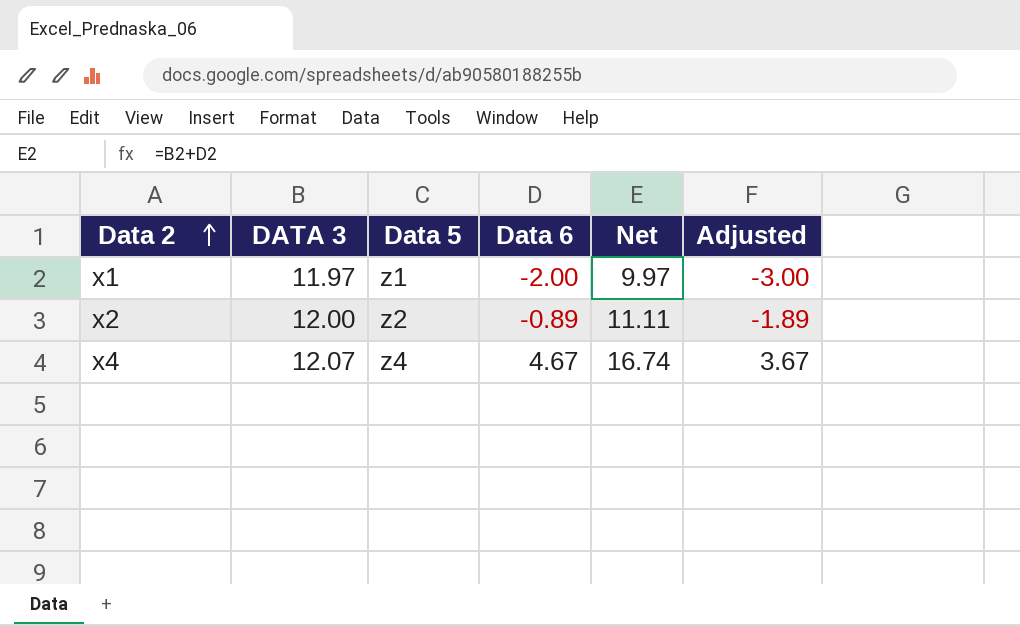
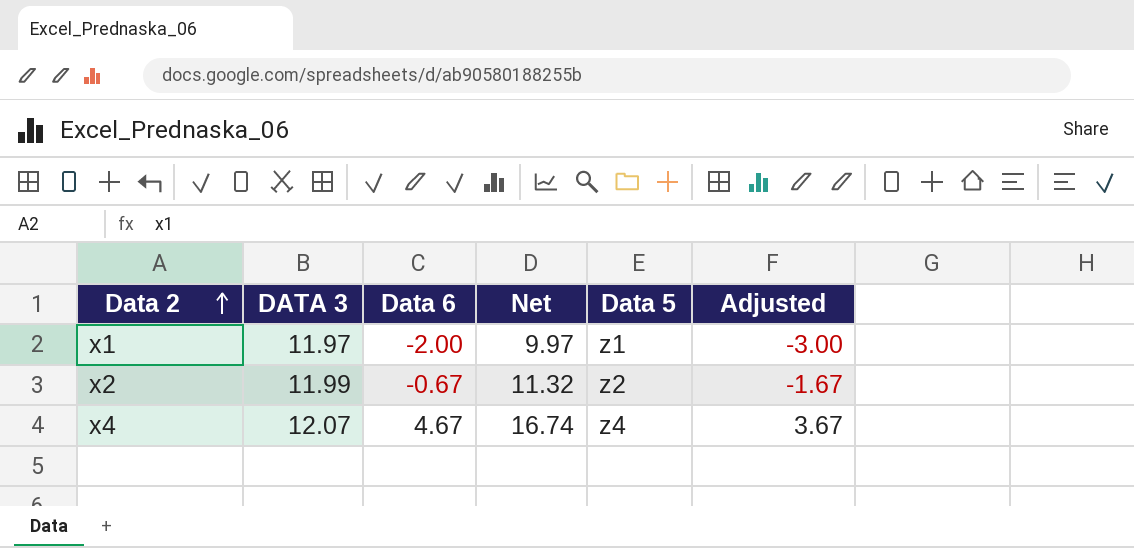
column Data 5 | position: 3 -> 5
x2 | DATA 3: 12.00 -> 11.99
x2 | Data 6: -0.89 -> -0.67
x2 | Net: 11.11 -> 11.32
x2 | Adjusted: -1.89 -> -1.67

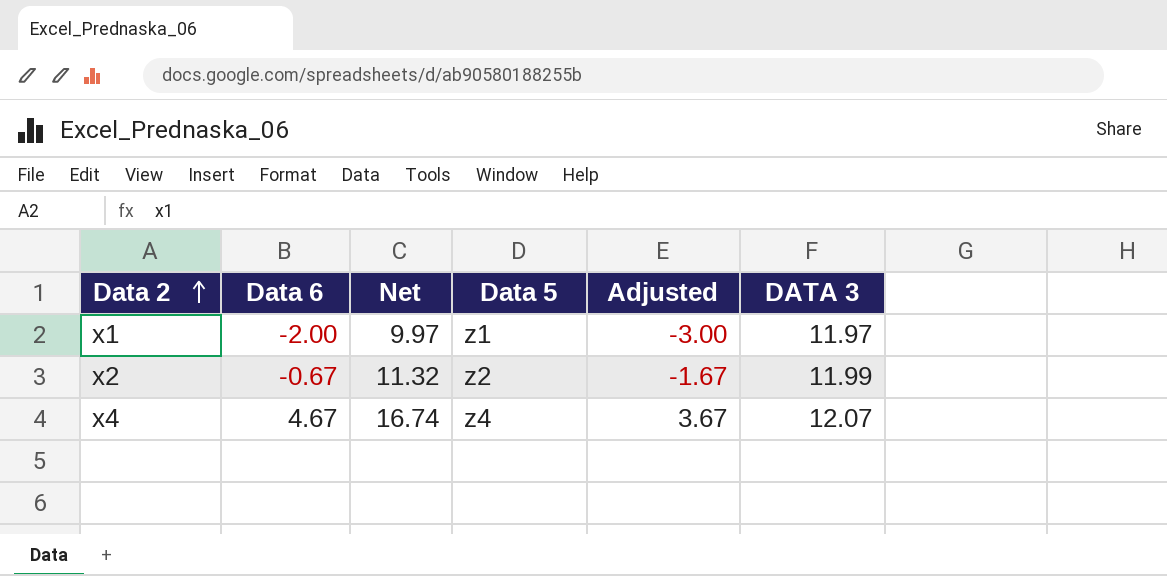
column DATA 3 | position: 2 -> 6

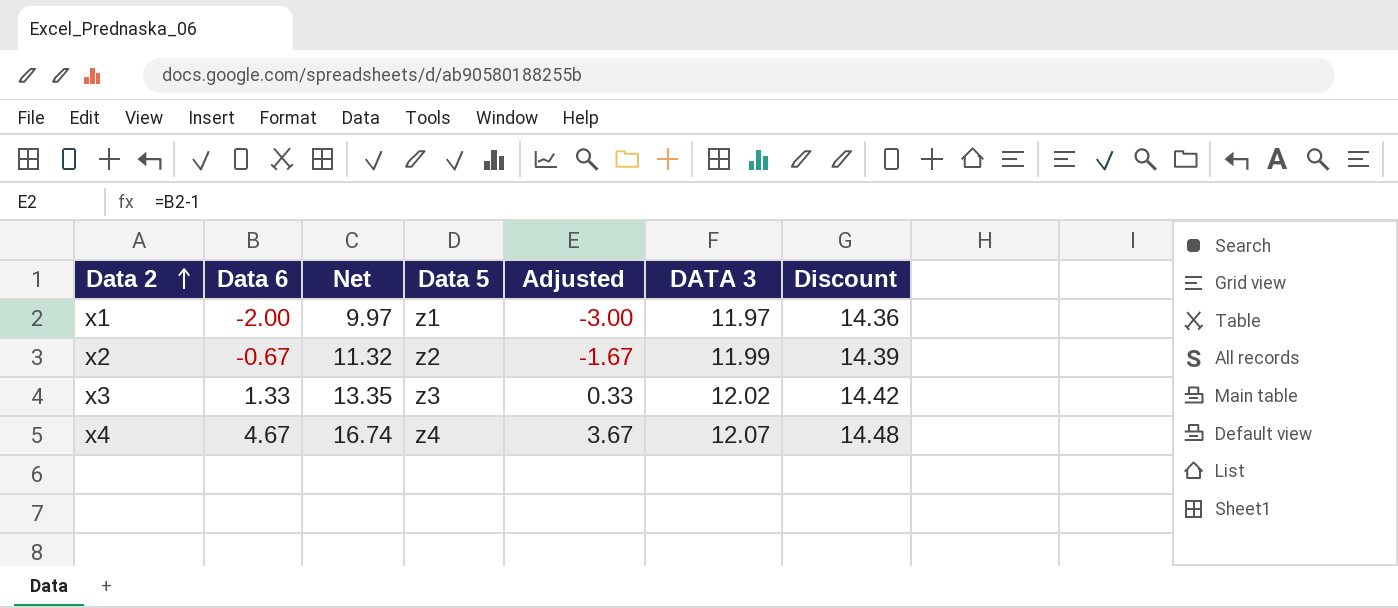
column Discount | formula: none -> [DATA 3] * 1.2
row x3: none -> 1.33 | 13.35 | z3 | 0.33 | 12.02 | 14.42

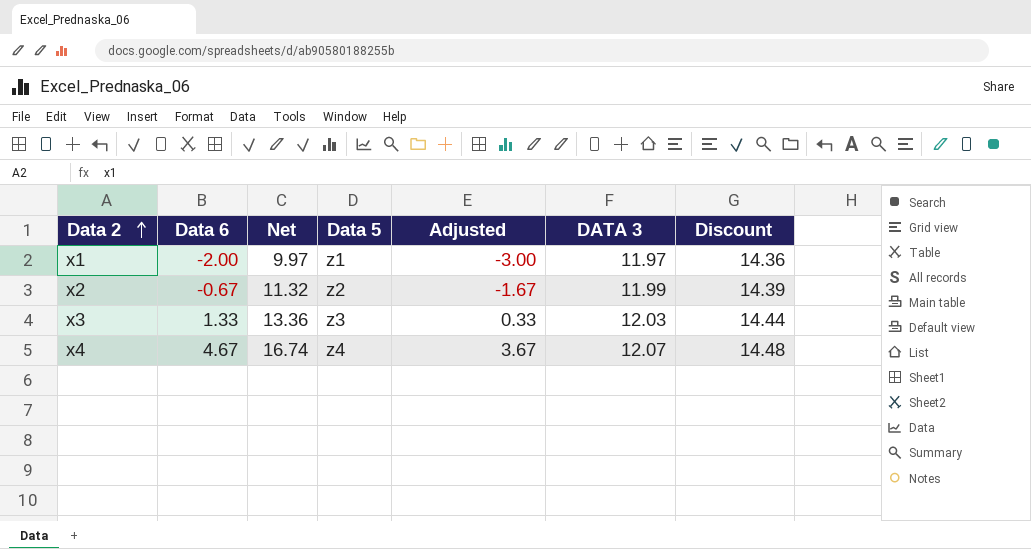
x3 | Net: 13.35 -> 13.36
x3 | DATA 3: 12.02 -> 12.03
x3 | Discount: 14.42 -> 14.44

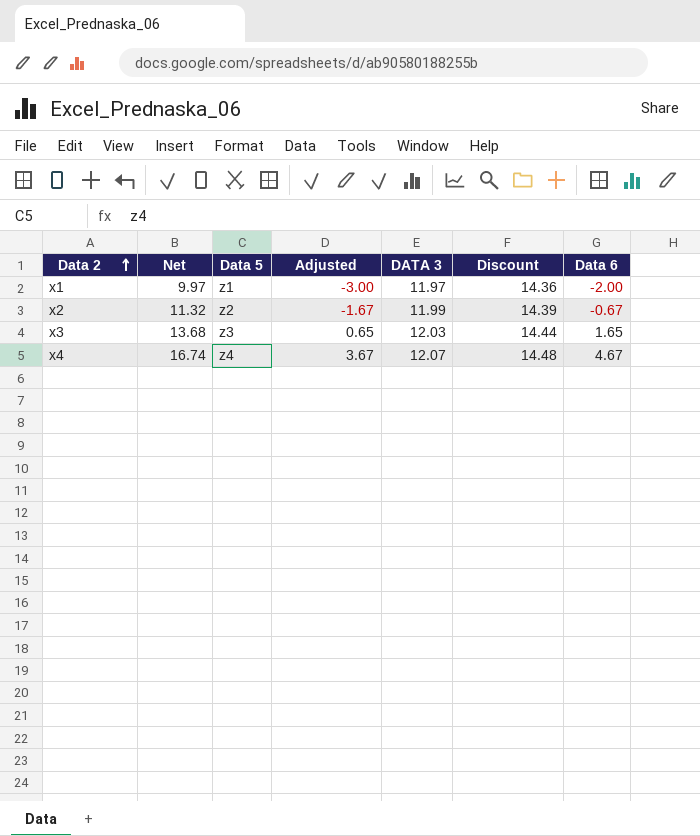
column Data 6 | position: 2 -> 7
x3 | Net: 13.36 -> 13.68
x3 | Adjusted: 0.33 -> 0.65
x3 | Data 6: 1.33 -> 1.65

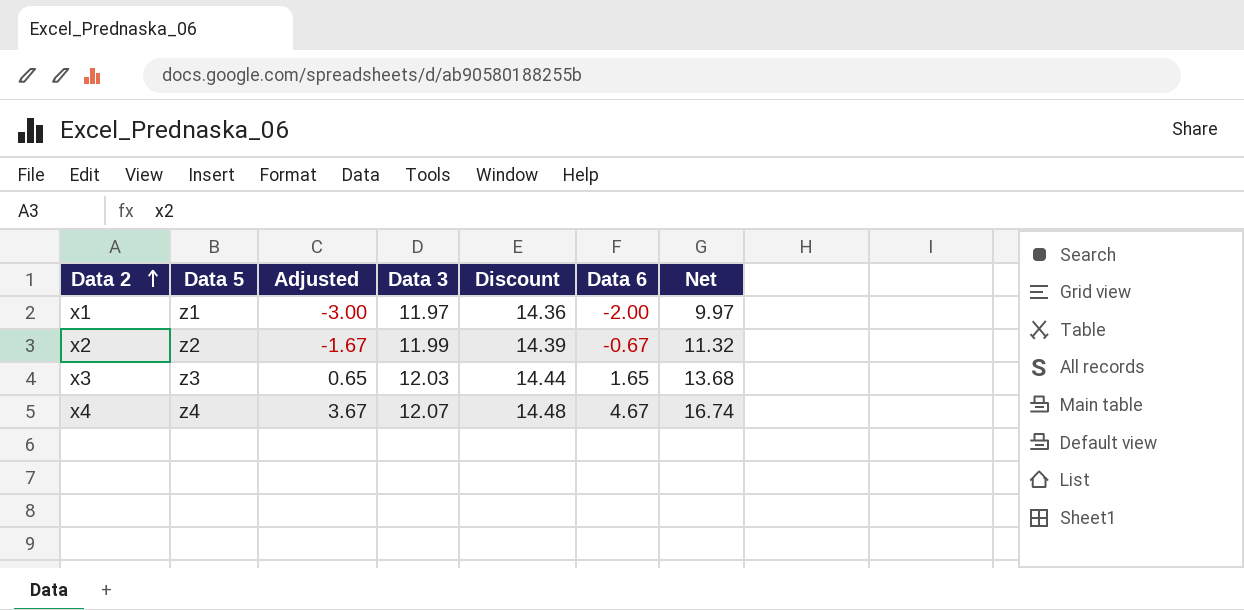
column name: DATA 3 -> Data 3
column Net | position: 2 -> 7

